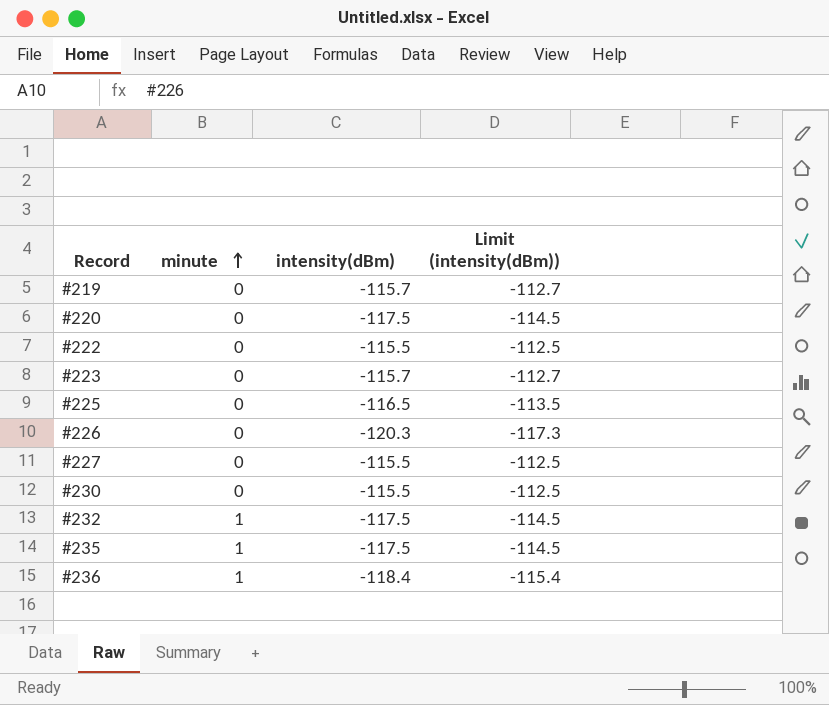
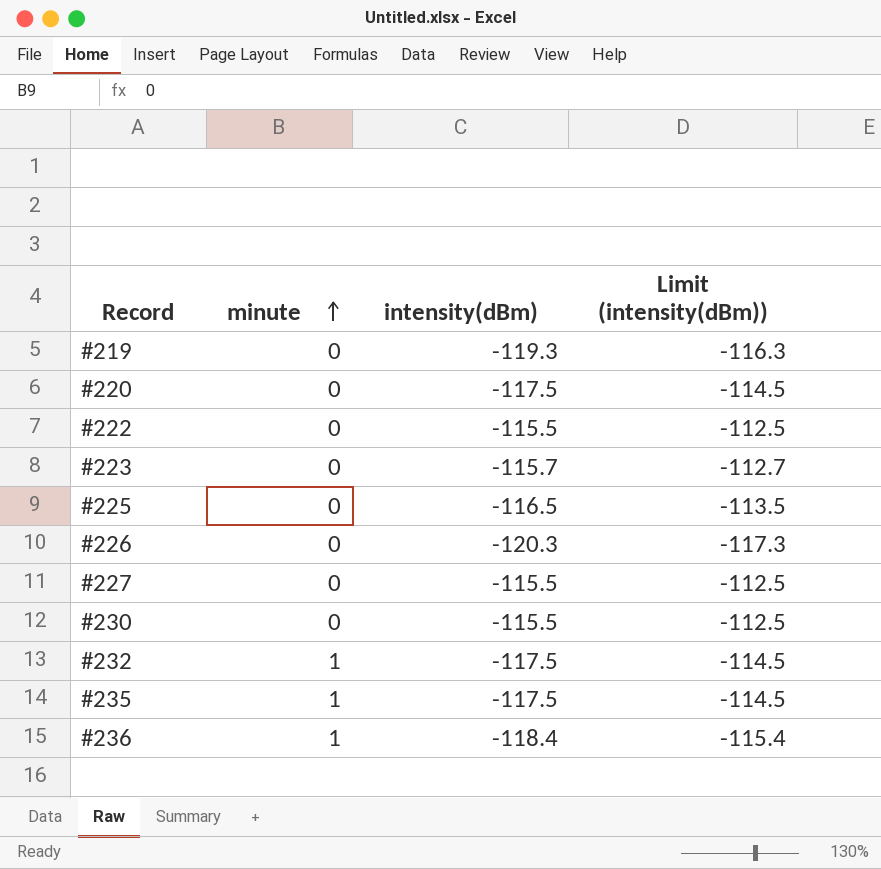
#219 | intensity(dBm): -115.7 -> -119.3
#219 | Limit (intensity(dBm)): -112.7 -> -116.3

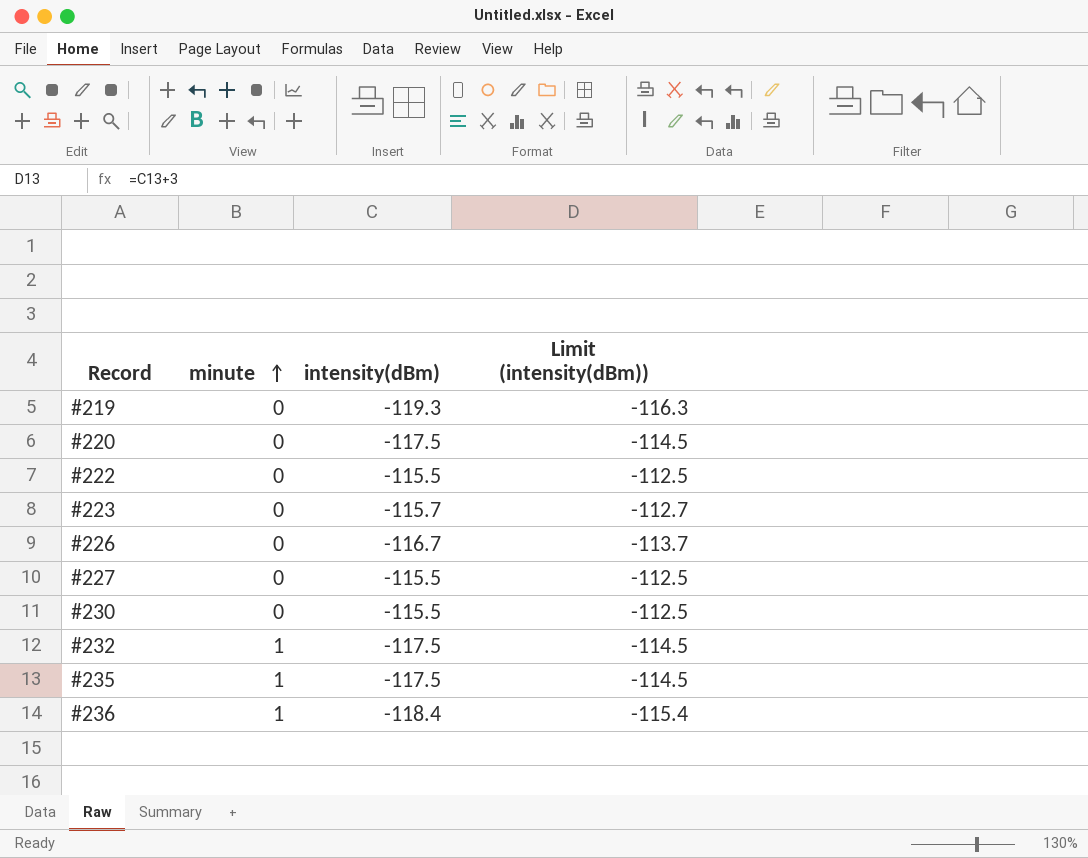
row #225: 0 | -116.5 | -113.5 -> none
#226 | intensity(dBm): -120.3 -> -116.7
#226 | Limit (intensity(dBm)): -117.3 -> -113.7

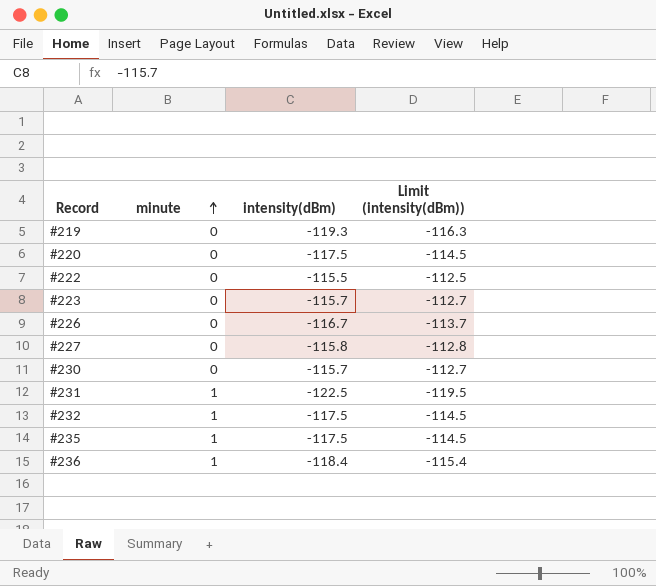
#227 | intensity(dBm): -115.5 -> -115.8
#227 | Limit (intensity(dBm)): -112.5 -> -112.8
#230 | intensity(dBm): -115.5 -> -115.7
#230 | Limit (intensity(dBm)): -112.5 -> -112.7
row #231: none -> 1 | -122.5 | -119.5

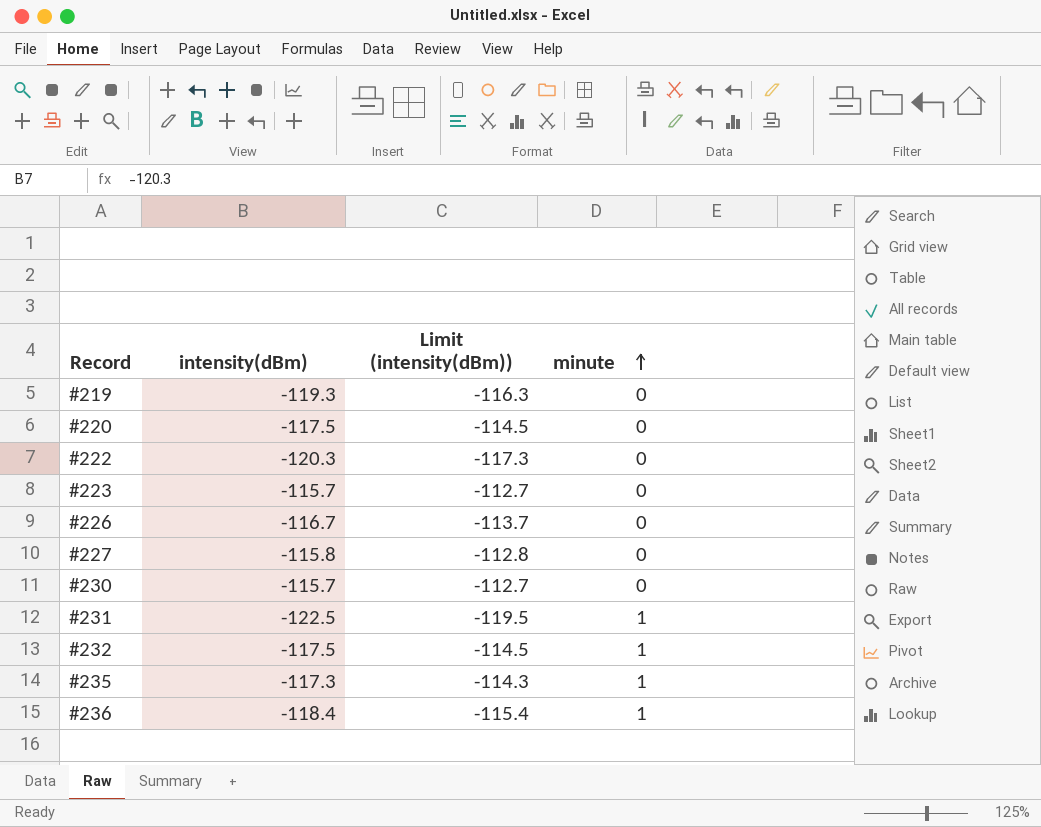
column minute | position: 2 -> 4
#222 | intensity(dBm): -115.5 -> -120.3
#222 | Limit (intensity(dBm)): -112.5 -> -117.3
#235 | intensity(dBm): -117.5 -> -117.3
#235 | Limit (intensity(dBm)): -114.5 -> -114.3

